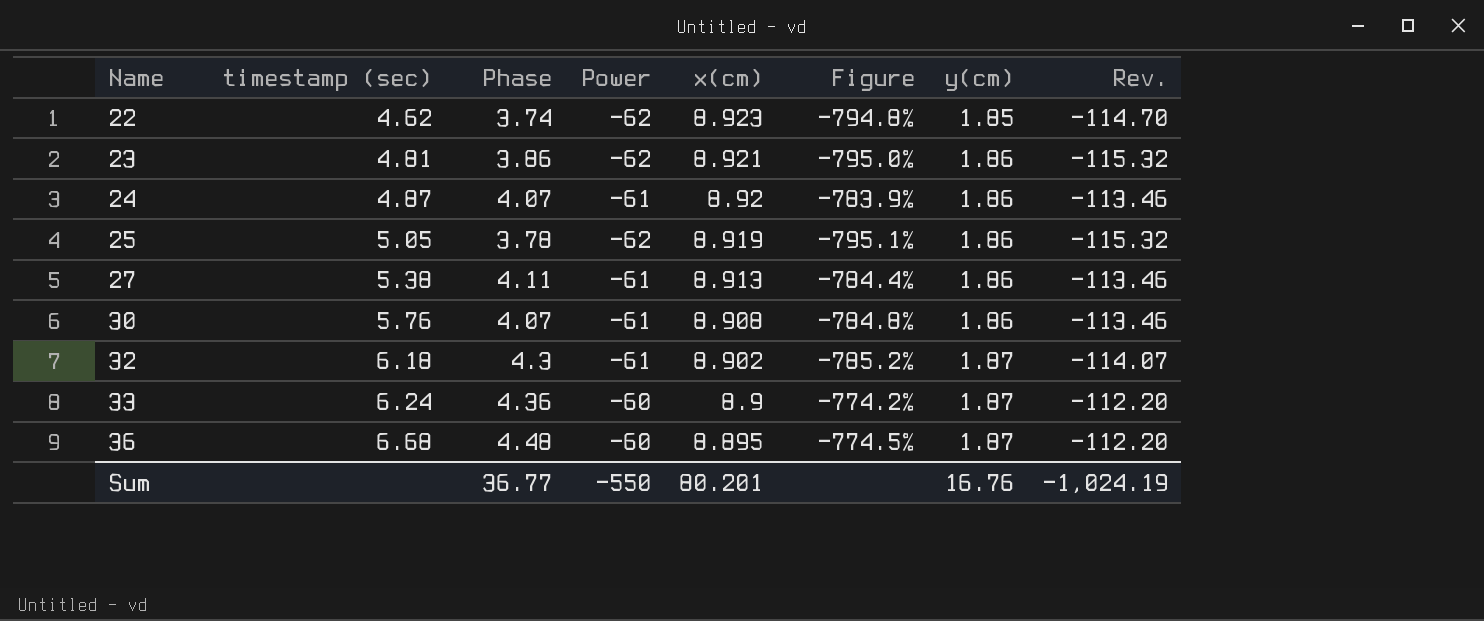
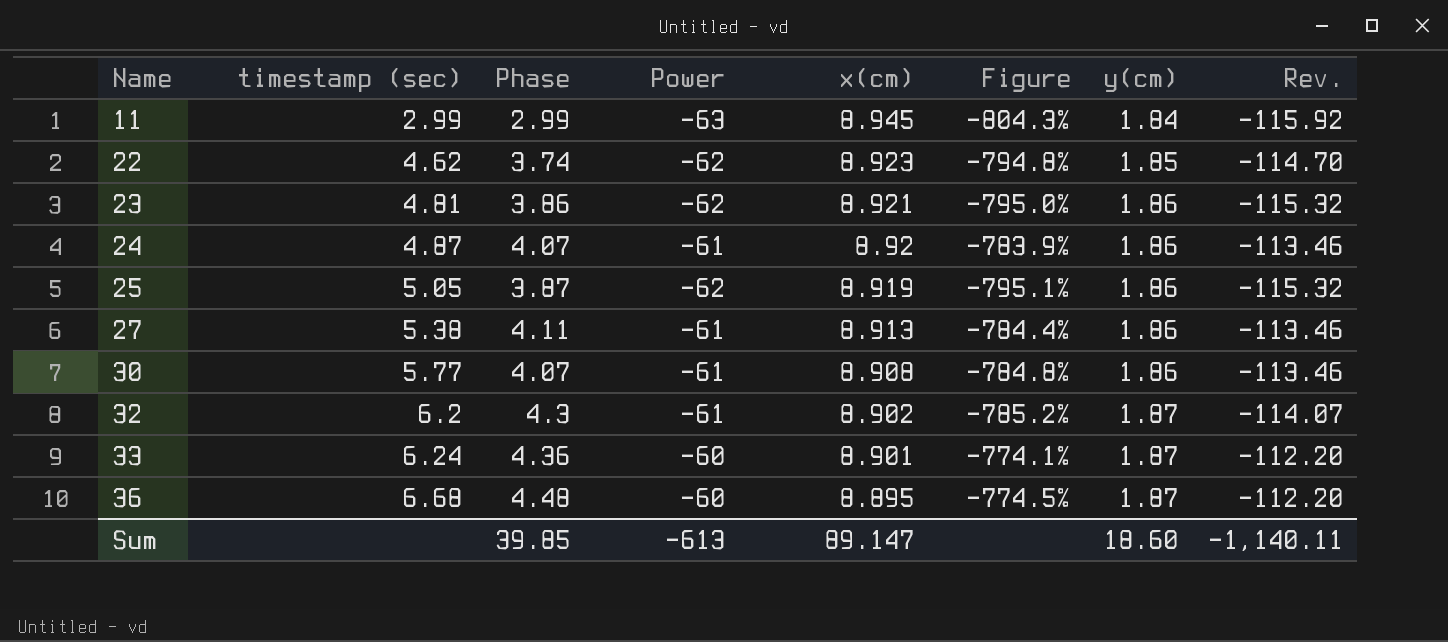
row 11: none -> 2.99 | 2.99 | -63 | 8.945 | -804.3% | 1.84 | -115.92
25 | Phase: 3.78 -> 3.87
30 | timestamp (sec): 5.76 -> 5.77
32 | timestamp (sec): 6.18 -> 6.2
33 | x(cm): 8.9 -> 8.901
33 | Figure: -774.2% -> -774.1%
Sum | Phase: 36.77 -> 39.85
Sum | Power: -550 -> -613
Sum | x(cm): 80.201 -> 89.147
Sum | y(cm): 16.76 -> 18.60
Sum | Rev.: -1,024.19 -> -1,140.11

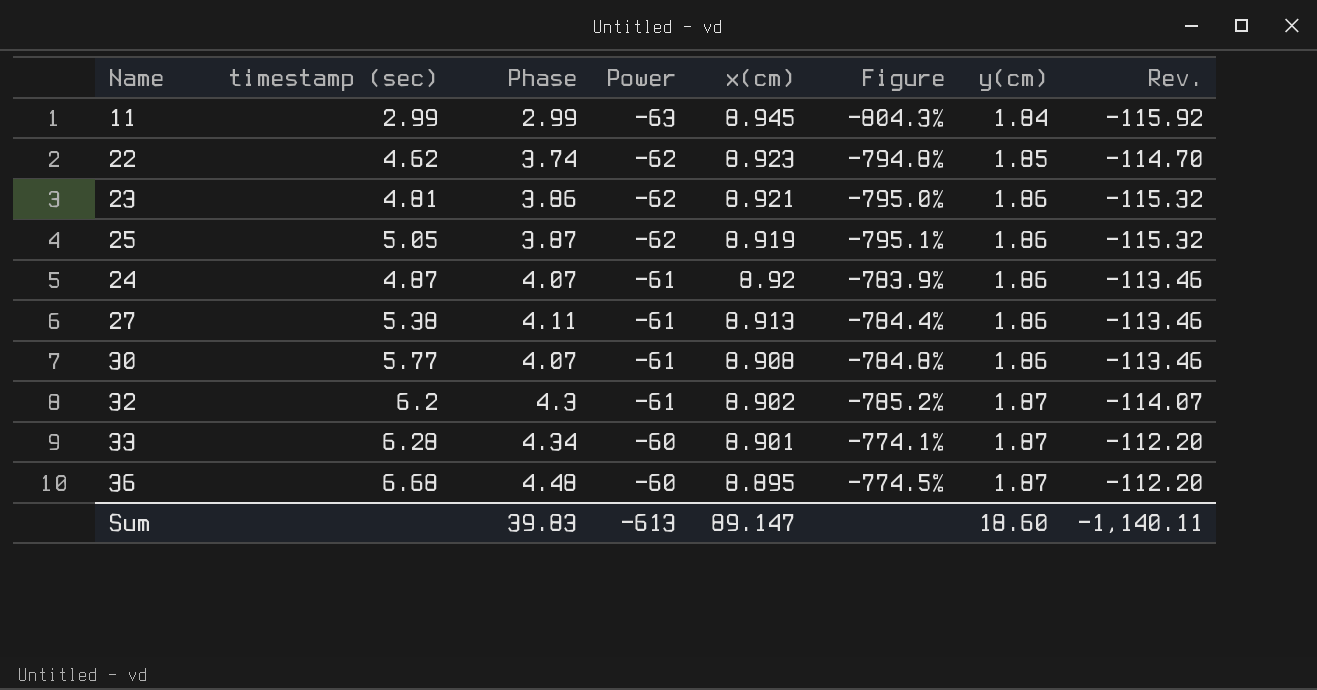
row order: Name ascending -> Power ascending
33 | timestamp (sec): 6.24 -> 6.28
33 | Phase: 4.36 -> 4.34
Sum | Phase: 39.85 -> 39.83

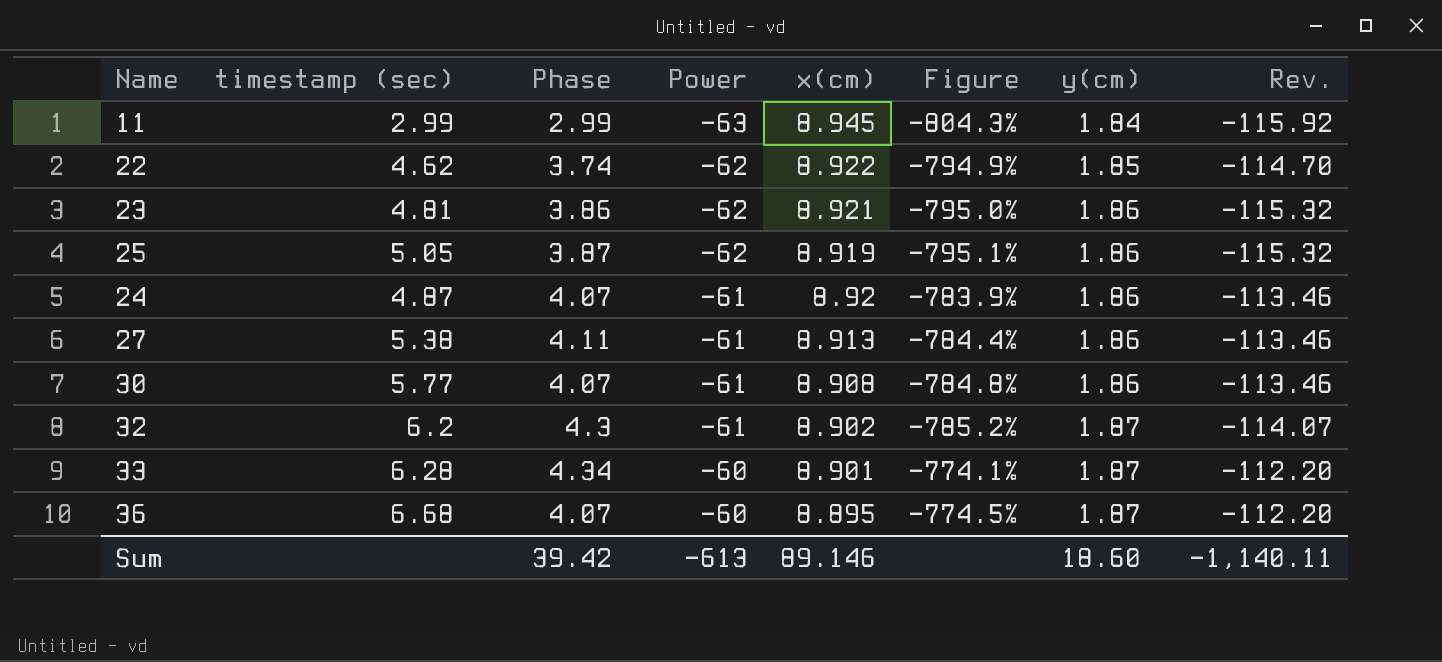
22 | x(cm): 8.923 -> 8.922
22 | Figure: -794.8% -> -794.9%
36 | Phase: 4.48 -> 4.07
Sum | Phase: 39.83 -> 39.42
Sum | x(cm): 89.147 -> 89.146

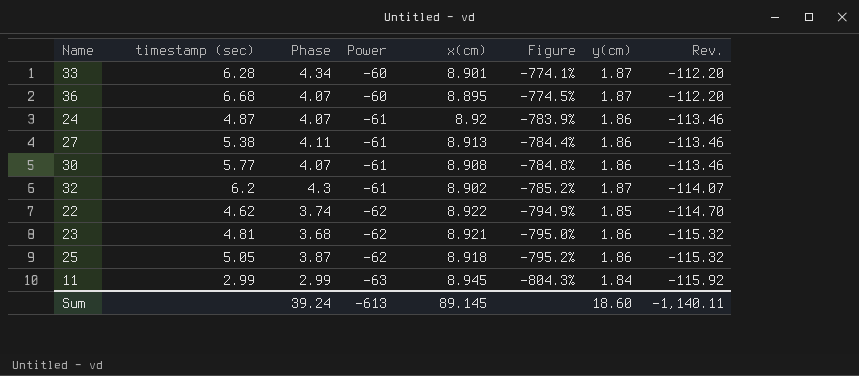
row order: Power ascending -> Power descending
23 | Phase: 3.86 -> 3.68
25 | x(cm): 8.919 -> 8.918
25 | Figure: -795.1% -> -795.2%
Sum | Phase: 39.42 -> 39.24
Sum | x(cm): 89.146 -> 89.145

